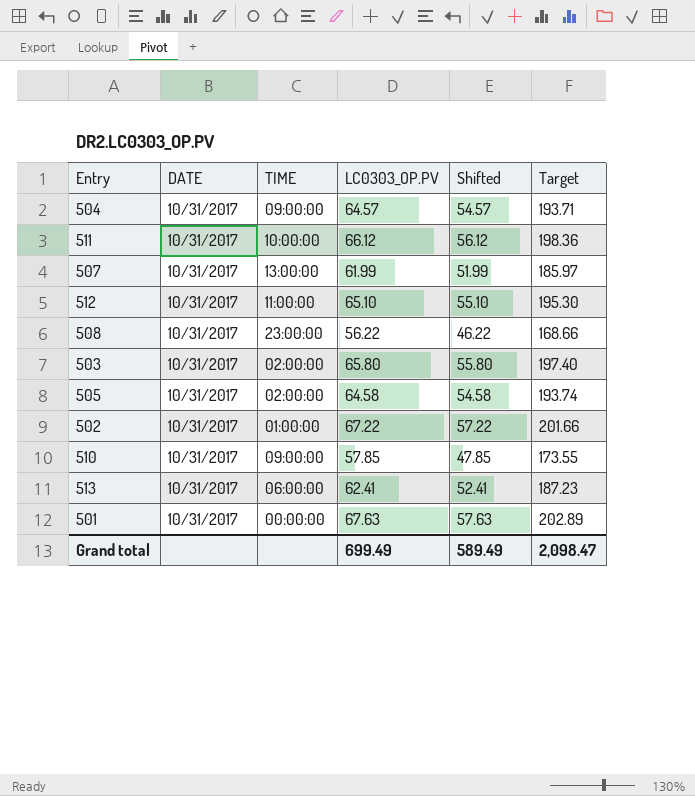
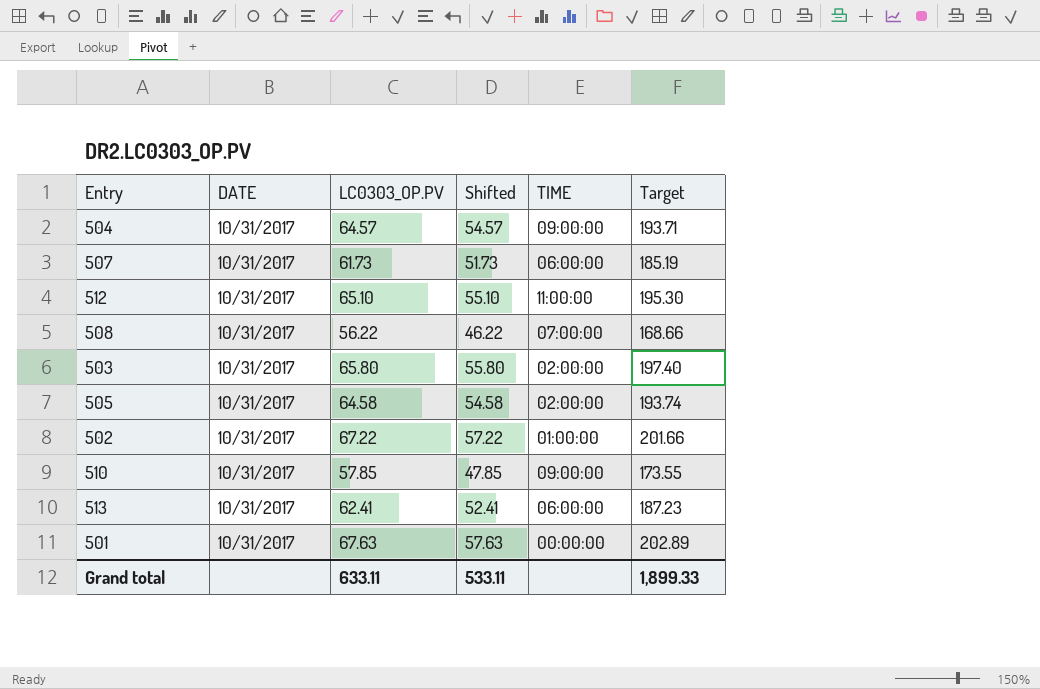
column TIME | position: 3 -> 5
row 511: 10/31/2017 | 10:00:00 | 66.12 | 56.12 | 198.36 -> none
507 | LC0303_OP.PV: 61.99 -> 61.73
507 | Shifted: 51.99 -> 51.73
507 | TIME: 13:00:00 -> 06:00:00
507 | Target: 185.97 -> 185.19
508 | TIME: 23:00:00 -> 07:00:00
Grand total | LC0303_OP.PV: 699.49 -> 633.11
Grand total | Shifted: 589.49 -> 533.11
Grand total | Target: 2,098.47 -> 1,899.33

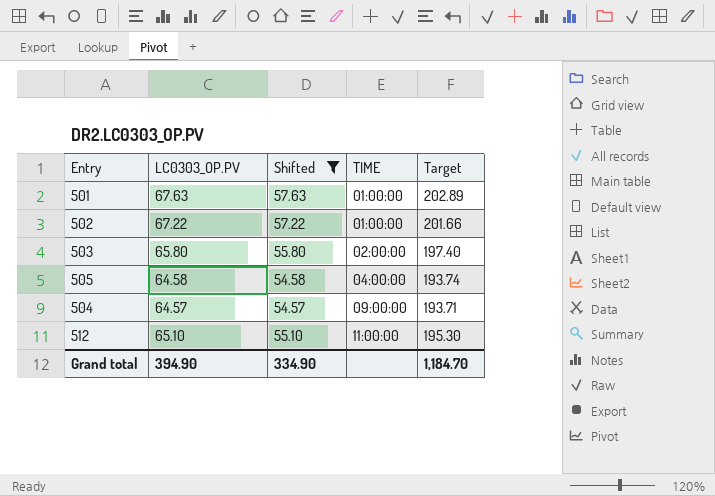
filter: none -> Shifted >= 54.57
row order: none -> TIME ascending
column DATE | position: 2 -> none
501 | TIME: 00:00:00 -> 01:00:00
505 | TIME: 02:00:00 -> 04:00:00
Grand total | LC0303_OP.PV: 633.11 -> 394.90
Grand total | Shifted: 533.11 -> 334.90
Grand total | Target: 1,899.33 -> 1,184.70

